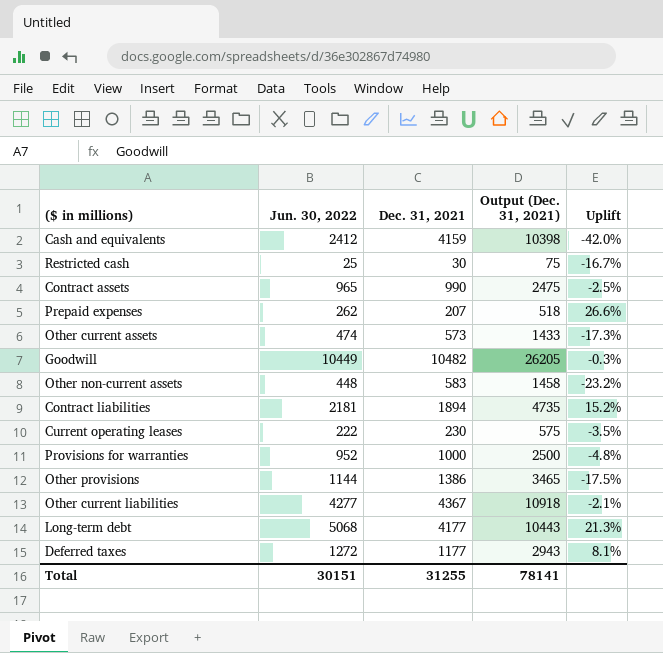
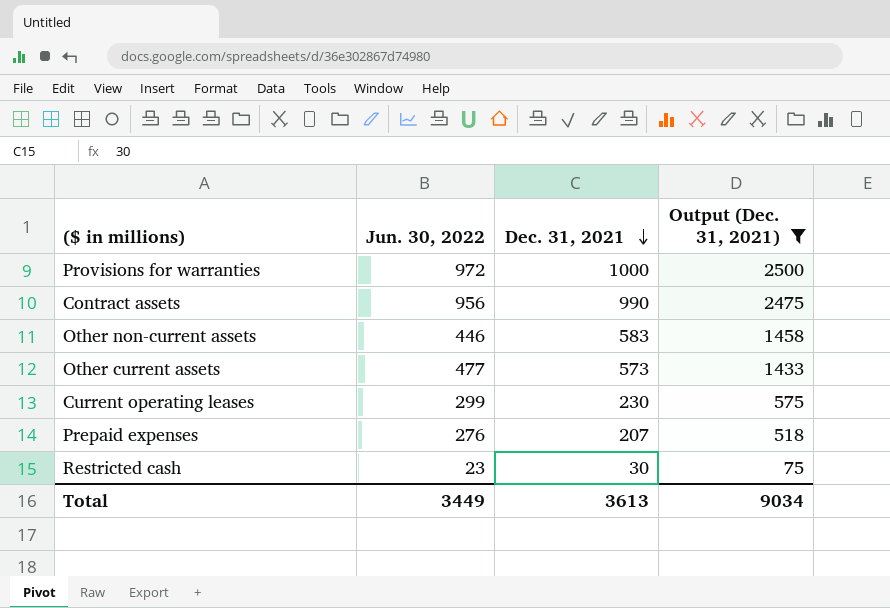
filter: none -> Output (Dec. 31, 2021) <= 2500
row order: none -> Dec. 31, 2021 descending
column Uplift | formula: ([Jun. 30, 2022] - [Dec. 31, 2021]) / [Dec. 31, 2021] -> none
Provisions for warranties | Jun. 30, 2022: 952 -> 972
Contract assets | Jun. 30, 2022: 965 -> 956
Other non-current assets | Jun. 30, 2022: 448 -> 446
Other current assets | Jun. 30, 2022: 474 -> 477
Current operating leases | Jun. 30, 2022: 222 -> 299
Prepaid expenses | Jun. 30, 2022: 262 -> 276
Restricted cash | Jun. 30, 2022: 25 -> 23
Total | Jun. 30, 2022: 30151 -> 3449
Total | Dec. 31, 2021: 31255 -> 3613
Total | Output (Dec. 31, 2021): 78141 -> 9034

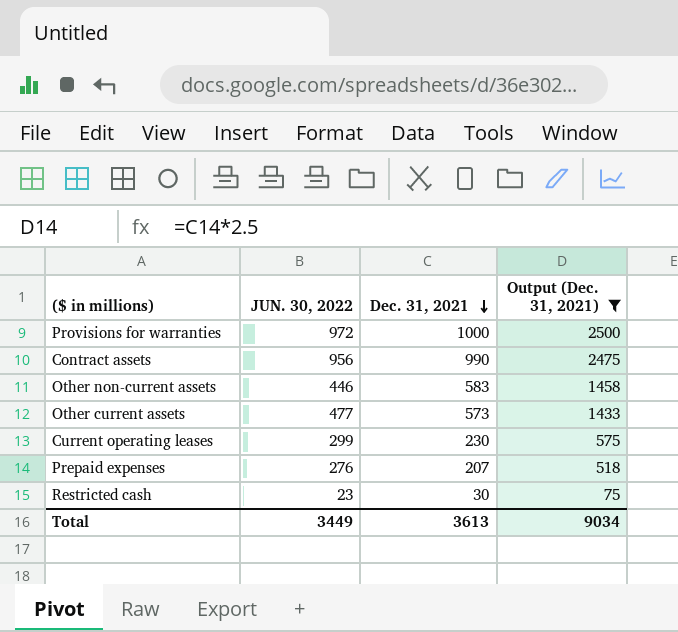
column name: Jun. 30, 2022 -> JUN. 30, 2022

